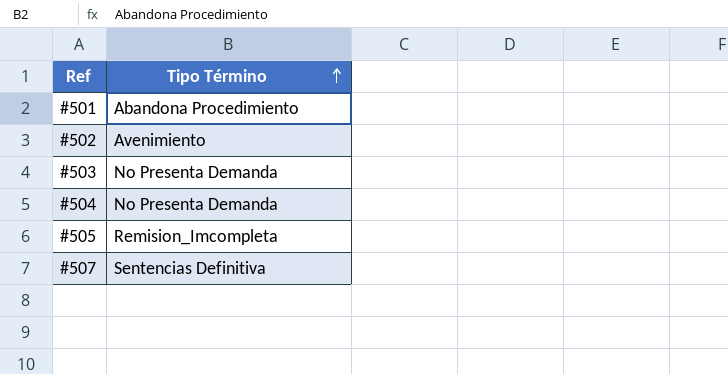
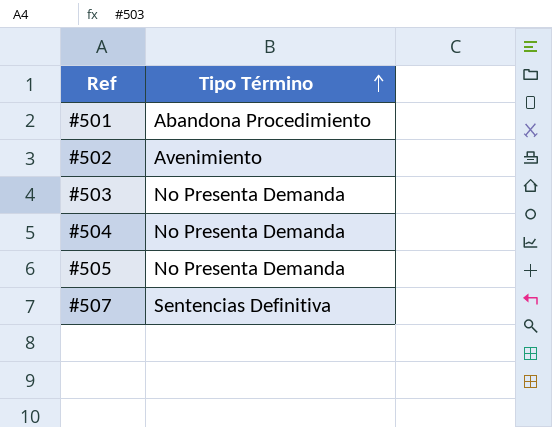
#505 | Tipo Término: Remision_Imcompleta -> No Presenta Demanda

